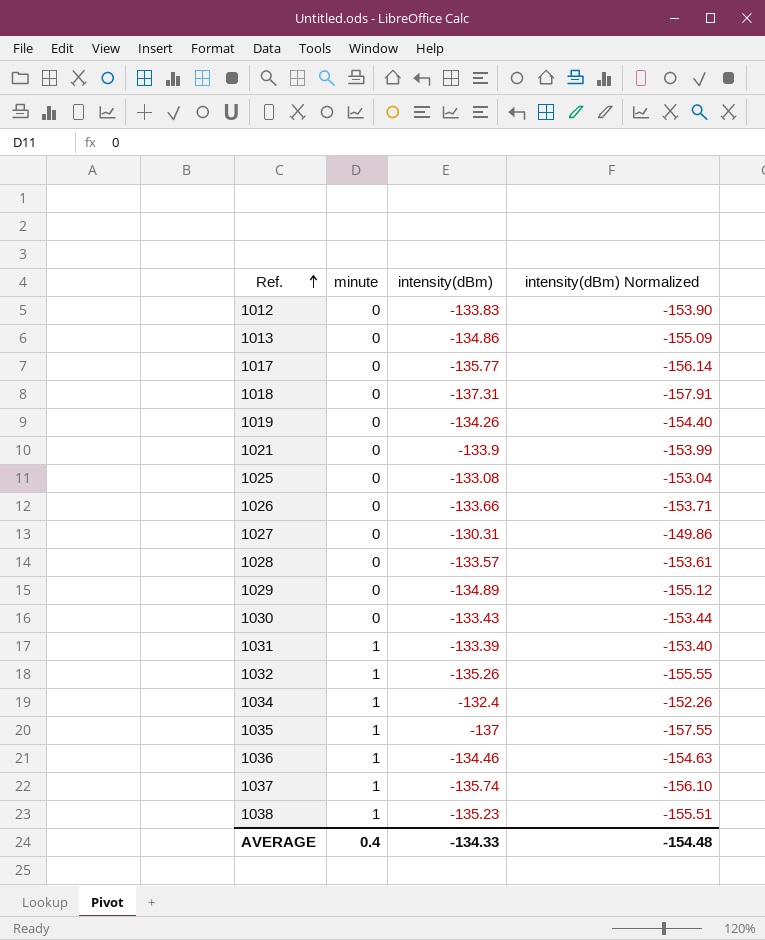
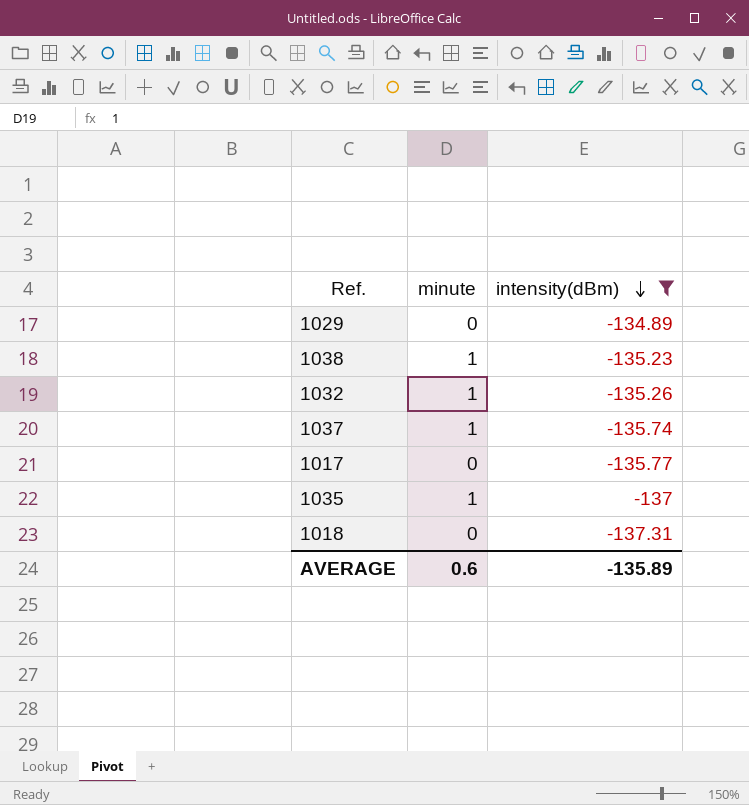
filter: none -> intensity(dBm) <= -134.89
row order: Ref. ascending -> intensity(dBm) descending
column intensity(dBm) Normalized | formula: [intensity(dBm)] * 1.15 -> none
AVERAGE | minute: 0.4 -> 0.6
AVERAGE | intensity(dBm): -134.33 -> -135.89

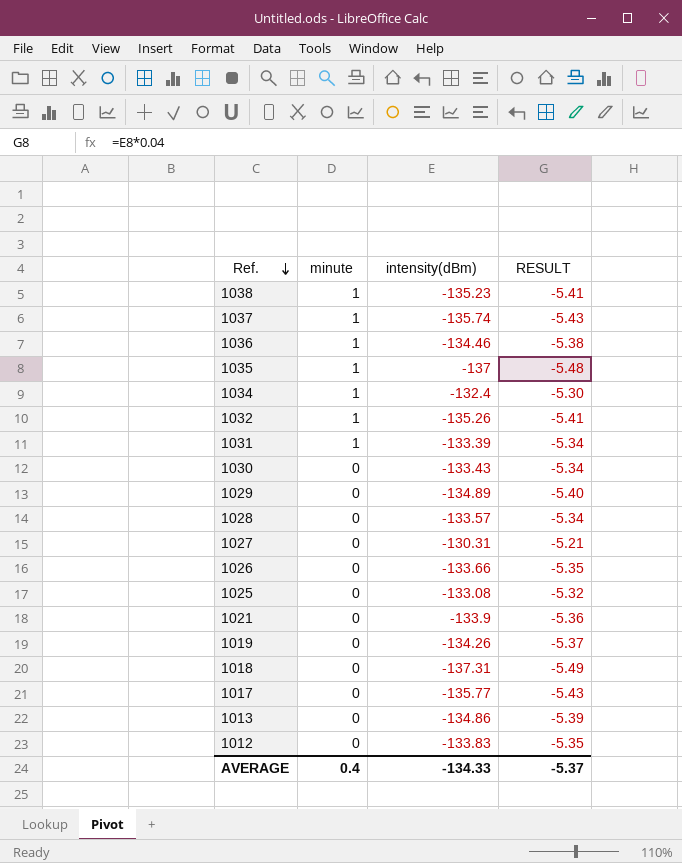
filter: intensity(dBm) <= -134.89 -> none
row order: intensity(dBm) descending -> Ref. descending
column RESULT | formula: none -> [intensity(dBm)] * 0.04
AVERAGE | minute: 0.6 -> 0.4
AVERAGE | intensity(dBm): -135.89 -> -134.33

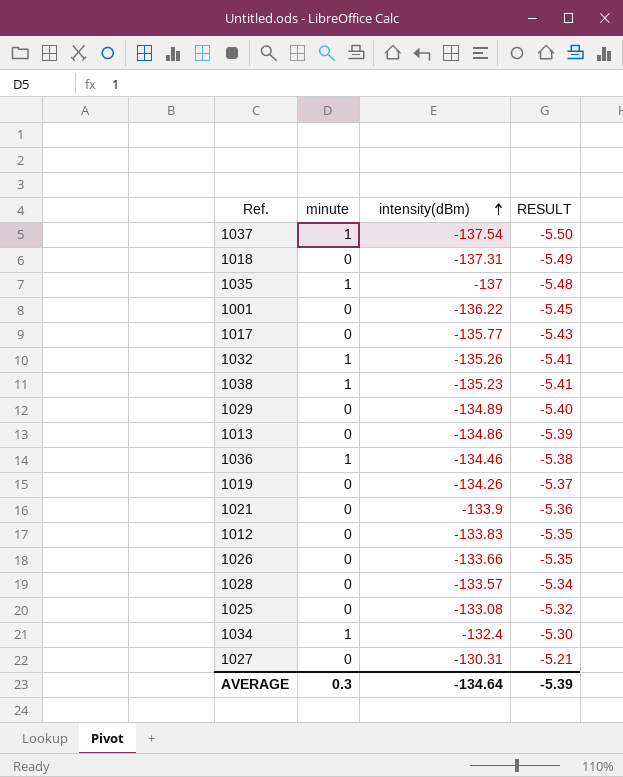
row order: Ref. descending -> intensity(dBm) ascending
row 1031: 1 | -133.39 | -5.34 -> none
row 1030: 0 | -133.43 | -5.34 -> none
1037 | intensity(dBm): -135.74 -> -137.54
1037 | RESULT: -5.43 -> -5.50
row 1001: none -> 0 | -136.22 | -5.45
AVERAGE | minute: 0.4 -> 0.3
AVERAGE | intensity(dBm): -134.33 -> -134.64
AVERAGE | RESULT: -5.37 -> -5.39

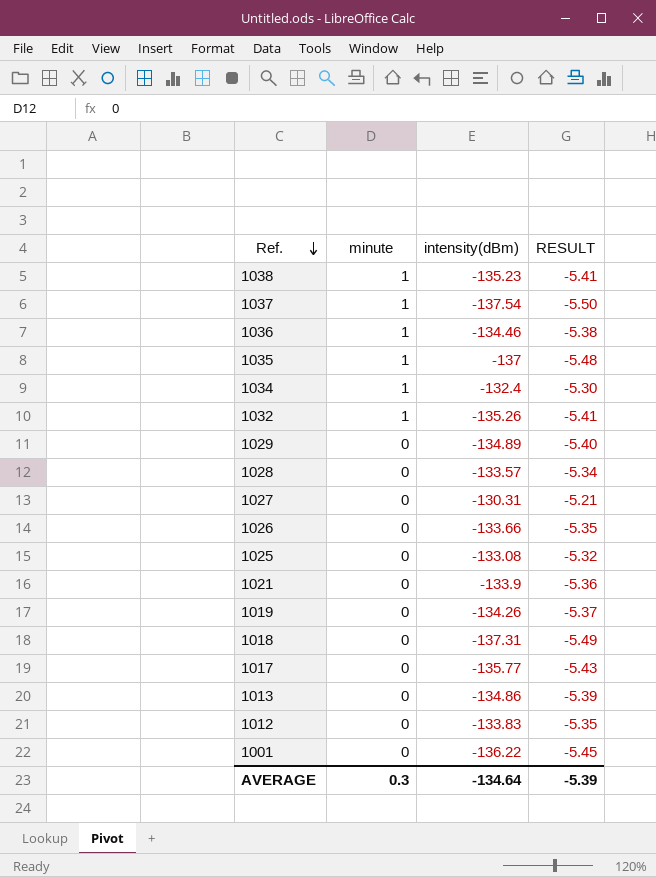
row order: intensity(dBm) ascending -> Ref. descending

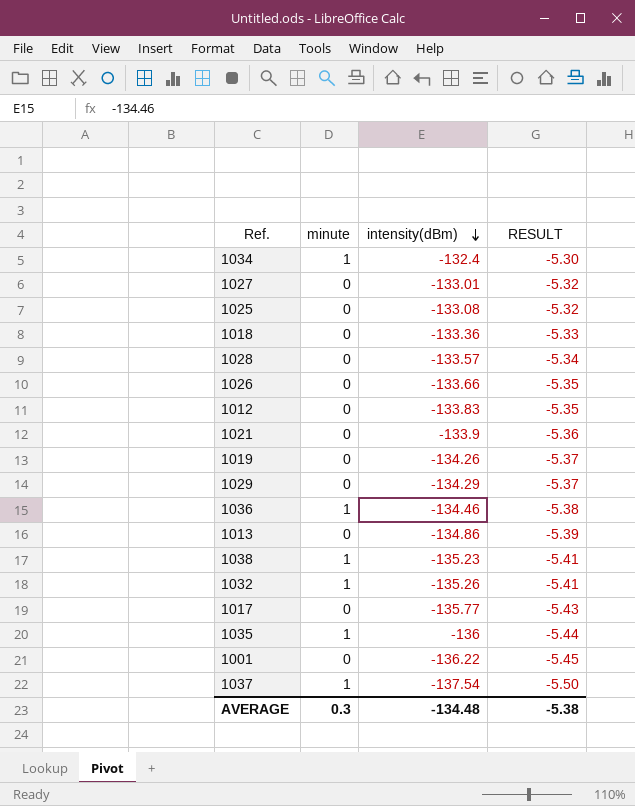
row order: Ref. descending -> intensity(dBm) descending
1027 | intensity(dBm): -130.31 -> -133.01
1027 | RESULT: -5.21 -> -5.32
1018 | intensity(dBm): -137.31 -> -133.36
1018 | RESULT: -5.49 -> -5.33
1029 | intensity(dBm): -134.89 -> -134.29
1029 | RESULT: -5.40 -> -5.37
1035 | intensity(dBm): -137 -> -136
1035 | RESULT: -5.48 -> -5.44
AVERAGE | intensity(dBm): -134.64 -> -134.48
AVERAGE | RESULT: -5.39 -> -5.38

